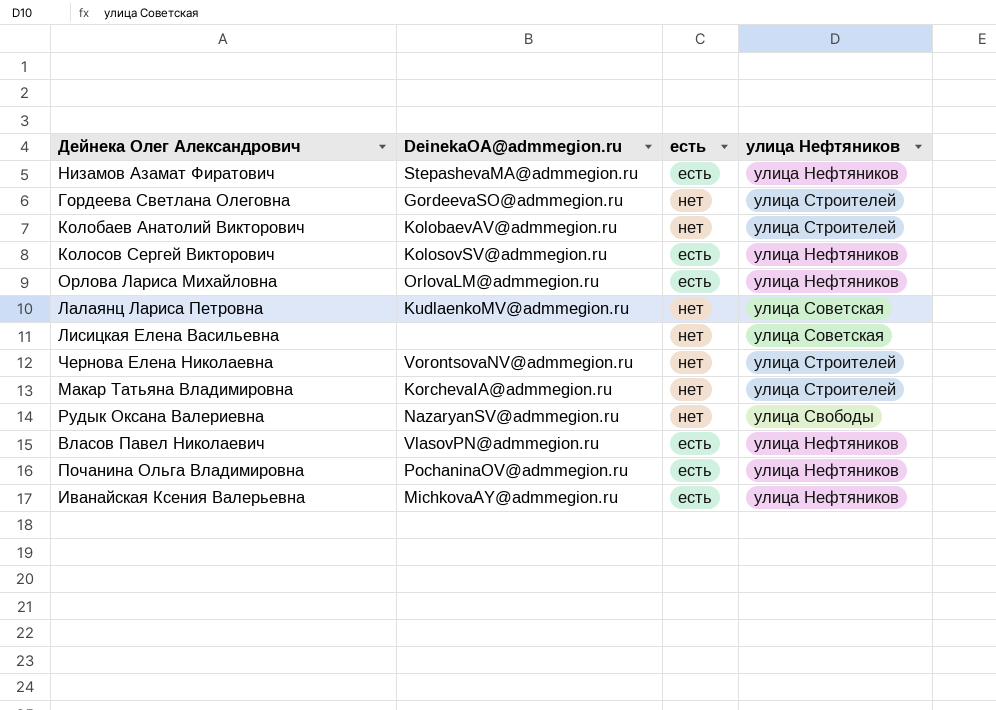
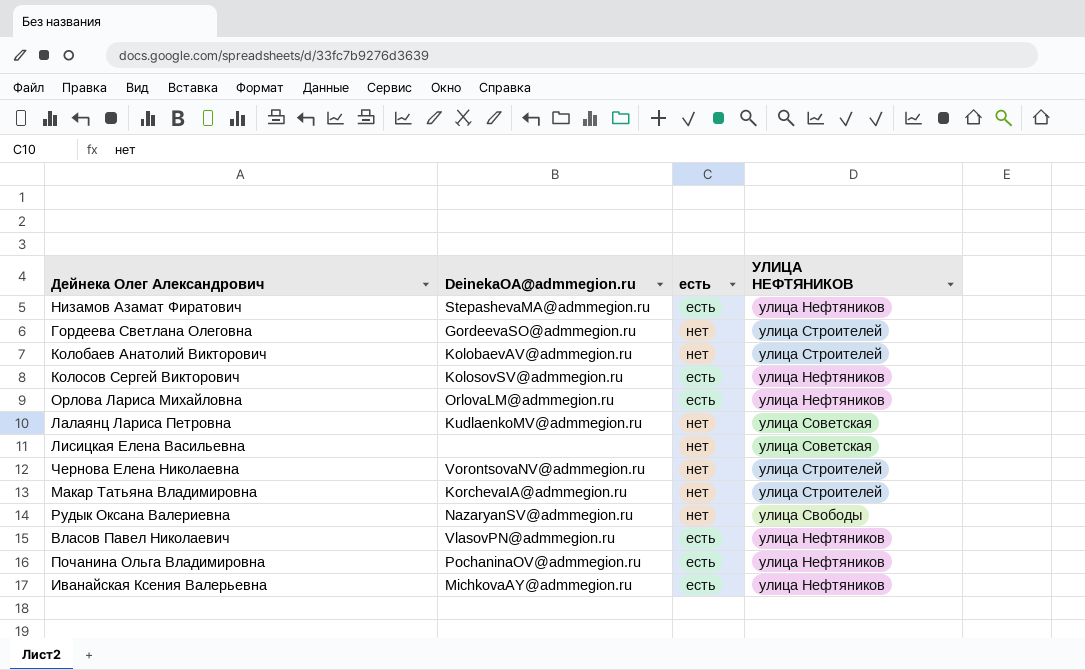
column name: улица Нефтяников -> УЛИЦА НЕФТЯНИКОВ

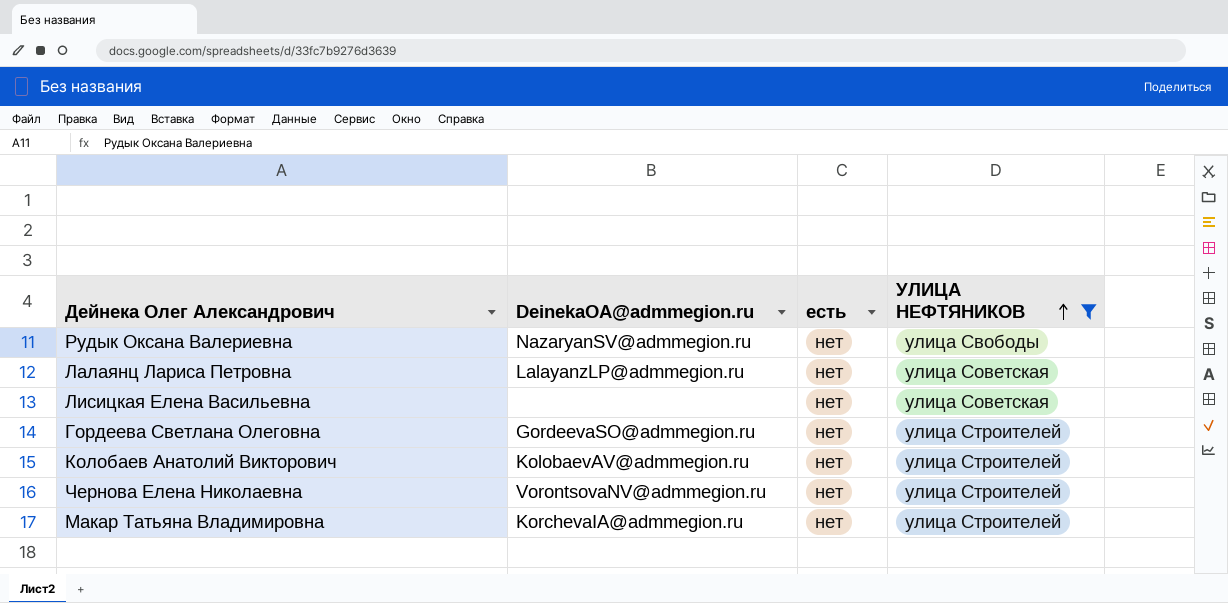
filter: none -> УЛИЦА НЕФТЯНИКОВ != улица Нефтяников
row order: none -> УЛИЦА НЕФТЯНИКОВ ascending
Лалаянц Лариса Петровна | DeinekaOA@admmegion.ru: KudlaenkoMV@admmegion.ru -> LalayanzLP@admmegion.ru

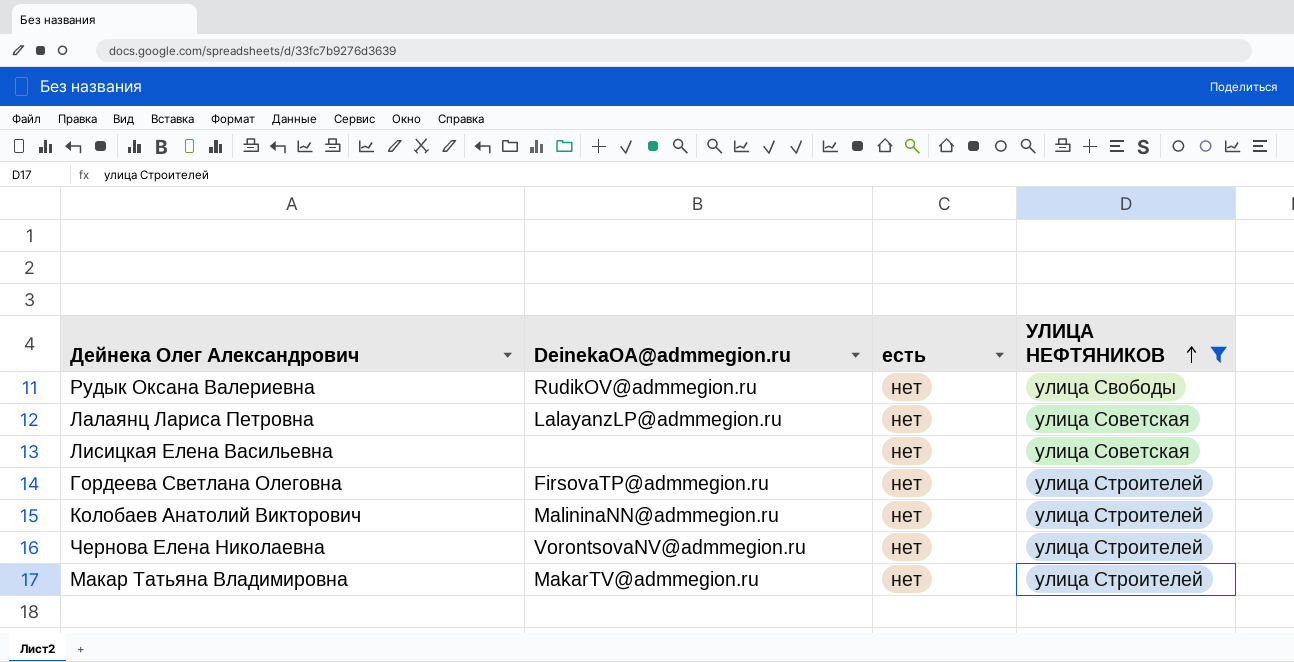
Рудык Оксана Валериевна | DeinekaOA@admmegion.ru: NazaryanSV@admmegion.ru -> RudikOV@admmegion.ru
Гордеева Светлана Олеговна | DeinekaOA@admmegion.ru: GordeevaSO@admmegion.ru -> FirsovaTP@admmegion.ru
Колобаев Анатолий Викторович | DeinekaOA@admmegion.ru: KolobaevAV@admmegion.ru -> MalininaNN@admmegion.ru
Макар Татьяна Владимировна | DeinekaOA@admmegion.ru: KorchevaIA@admmegion.ru -> MakarTV@admmegion.ru

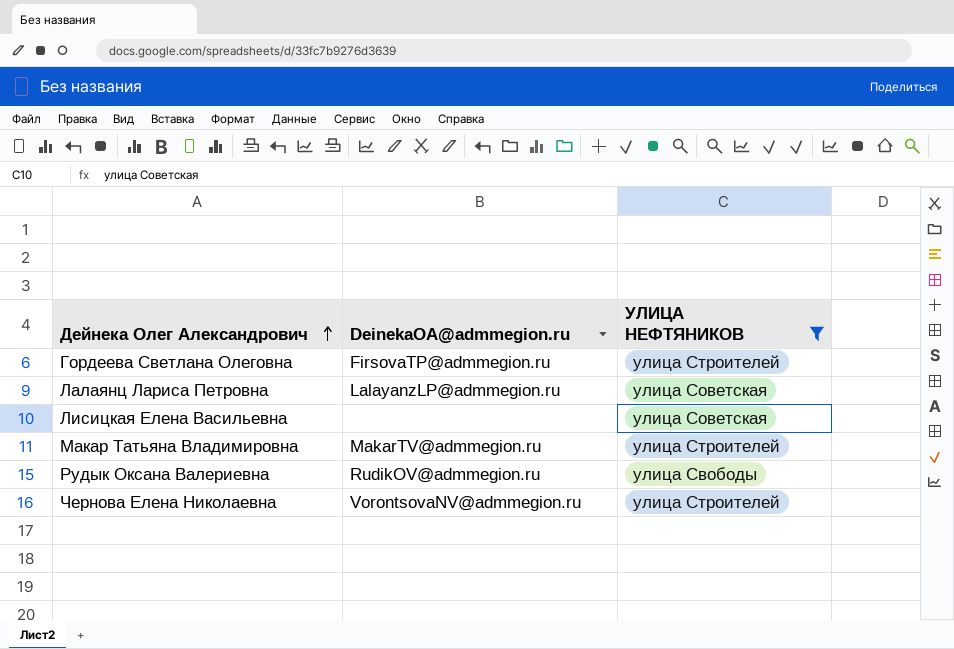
row order: УЛИЦА НЕФТЯНИКОВ ascending -> Дейнека Олег Александрович ascending
column есть | position: 3 -> none
row Колобаев Анатолий Викторович: MalininaNN@admmegion.ru | нет | улица Строителей -> none

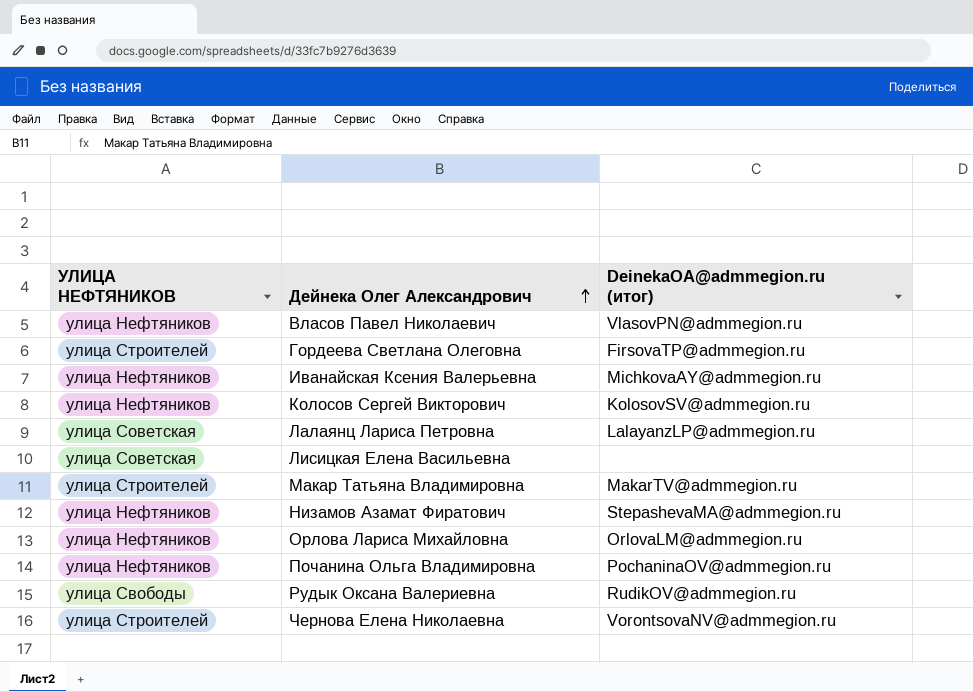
filter: УЛИЦА НЕФТЯНИКОВ != улица Нефтяников -> none
column УЛИЦА НЕФТЯНИКОВ | position: 3 -> 1
column name: DeinekaOA@admmegion.ru -> DeinekaOA@admmegion.ru (итог)

